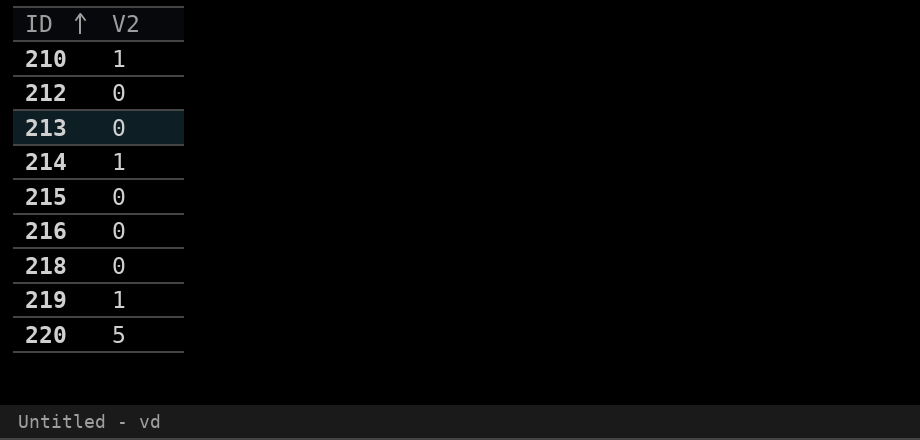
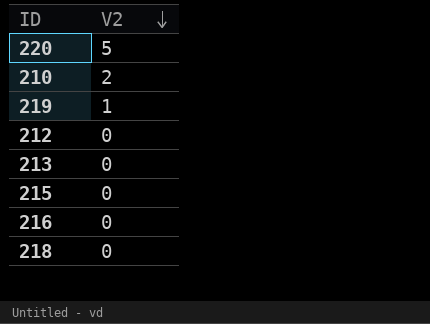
row order: ID ascending -> V2 descending
row 214: 1 -> none
210 | V2: 1 -> 2

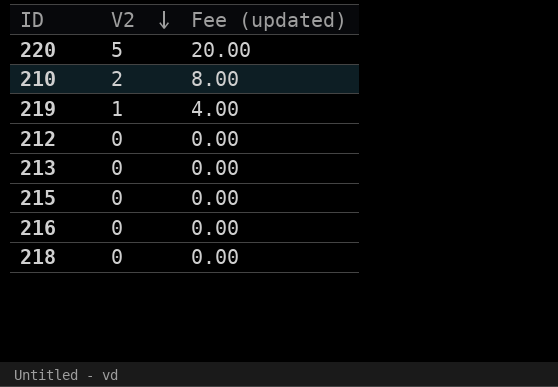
column Fee (updated) | formula: none -> [V2] * 4

